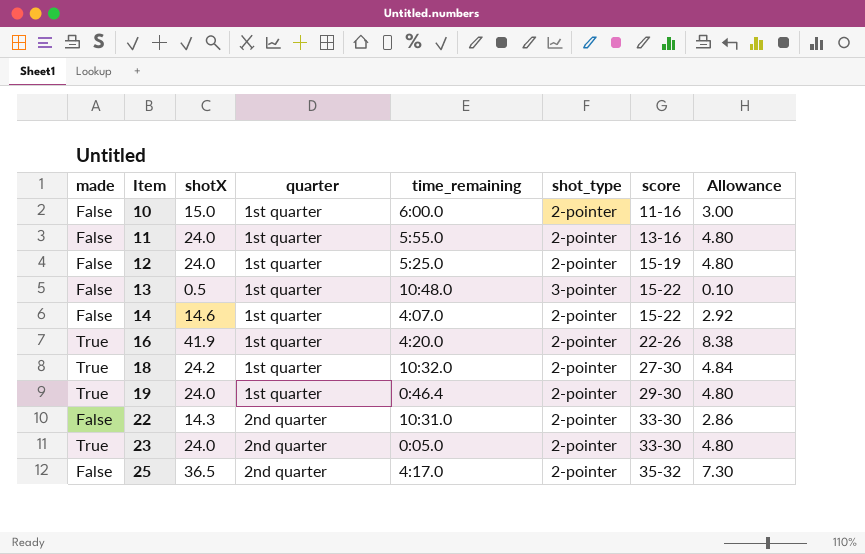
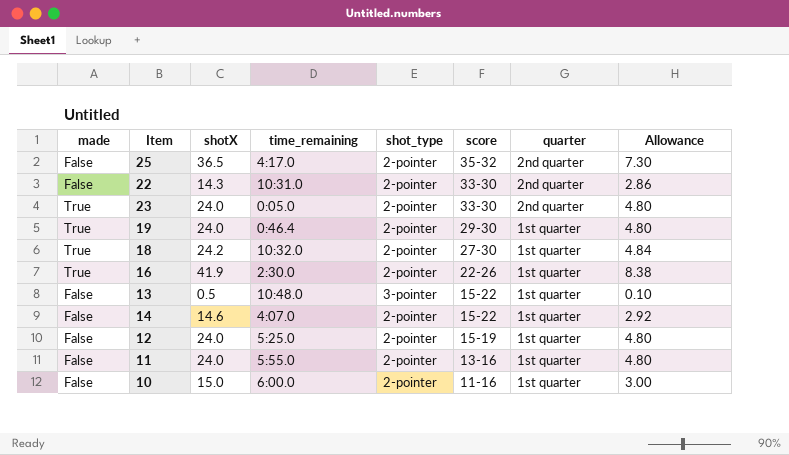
row order: Item ascending -> score descending
column quarter | position: 4 -> 7
16 | time_remaining: 4:20.0 -> 2:30.0

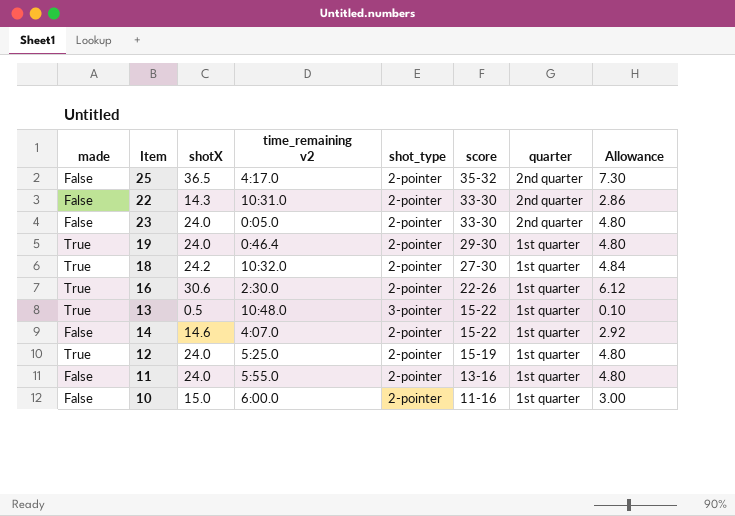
column name: time_remaining -> time_remaining v2
23 | made: True -> False
16 | shotX: 41.9 -> 30.6
16 | Allowance: 8.38 -> 6.12
13 | made: False -> True
12 | made: False -> True

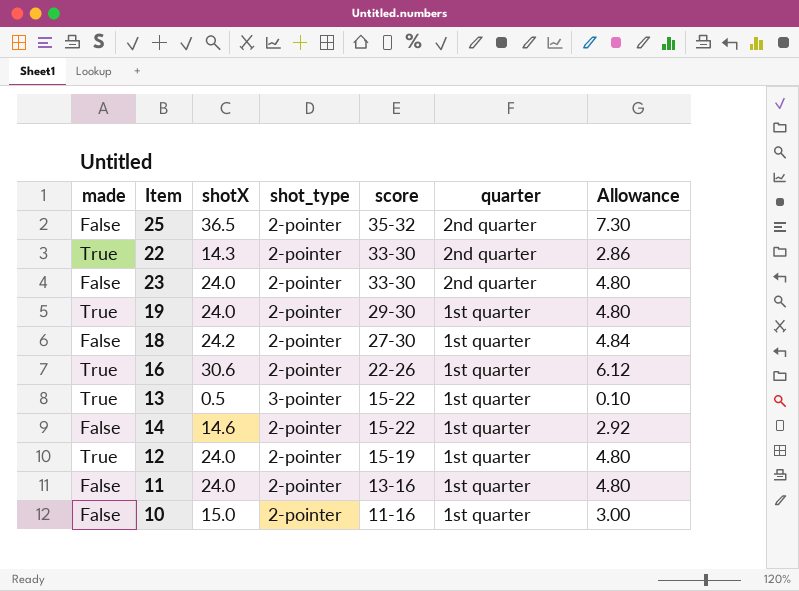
column time_remaining v2 | position: 4 -> none
22 | made: False -> True
18 | made: True -> False

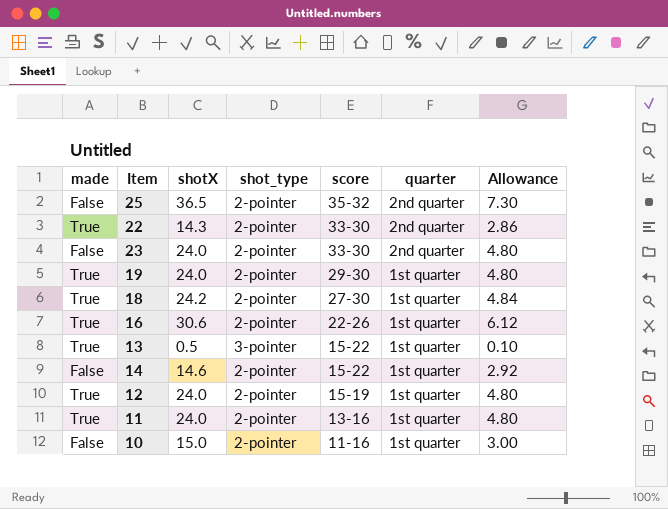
18 | made: False -> True
11 | made: False -> True

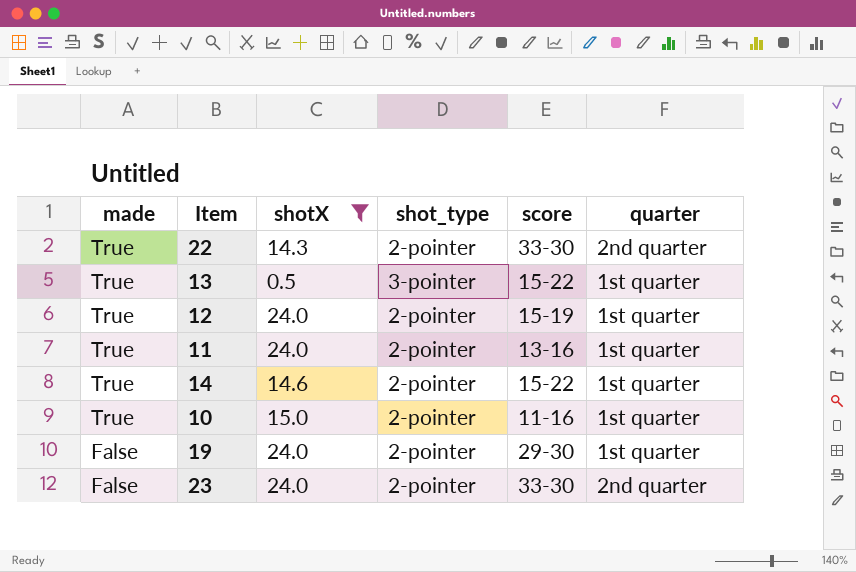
filter: none -> shotX <= 24.0
row order: score descending -> made descending
column Allowance | formula: [shotX] * 0.2 -> none
14 | made: False -> True
10 | made: False -> True
19 | made: True -> False

